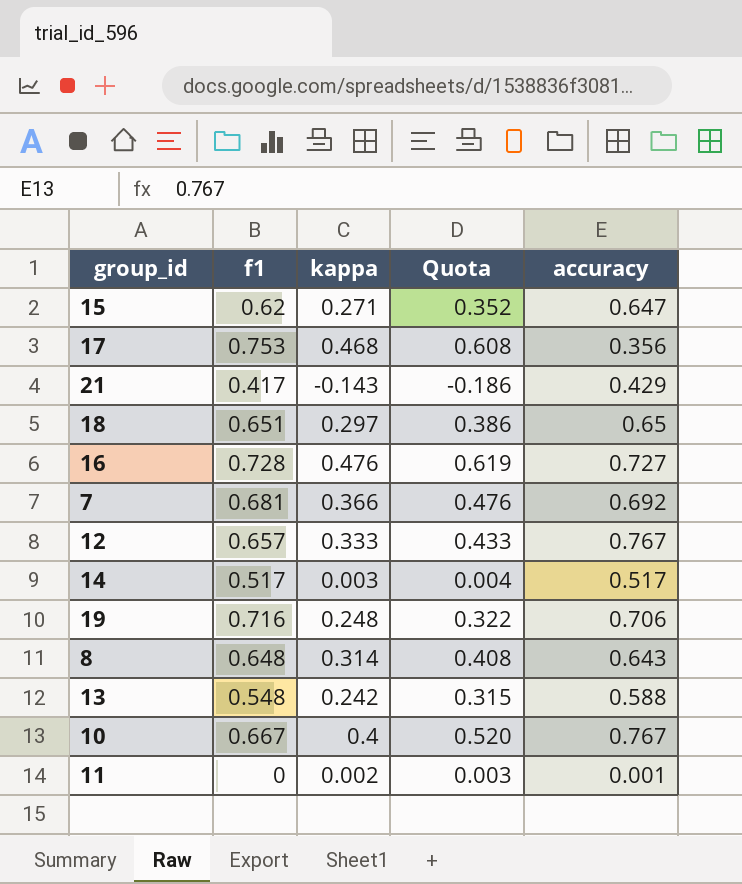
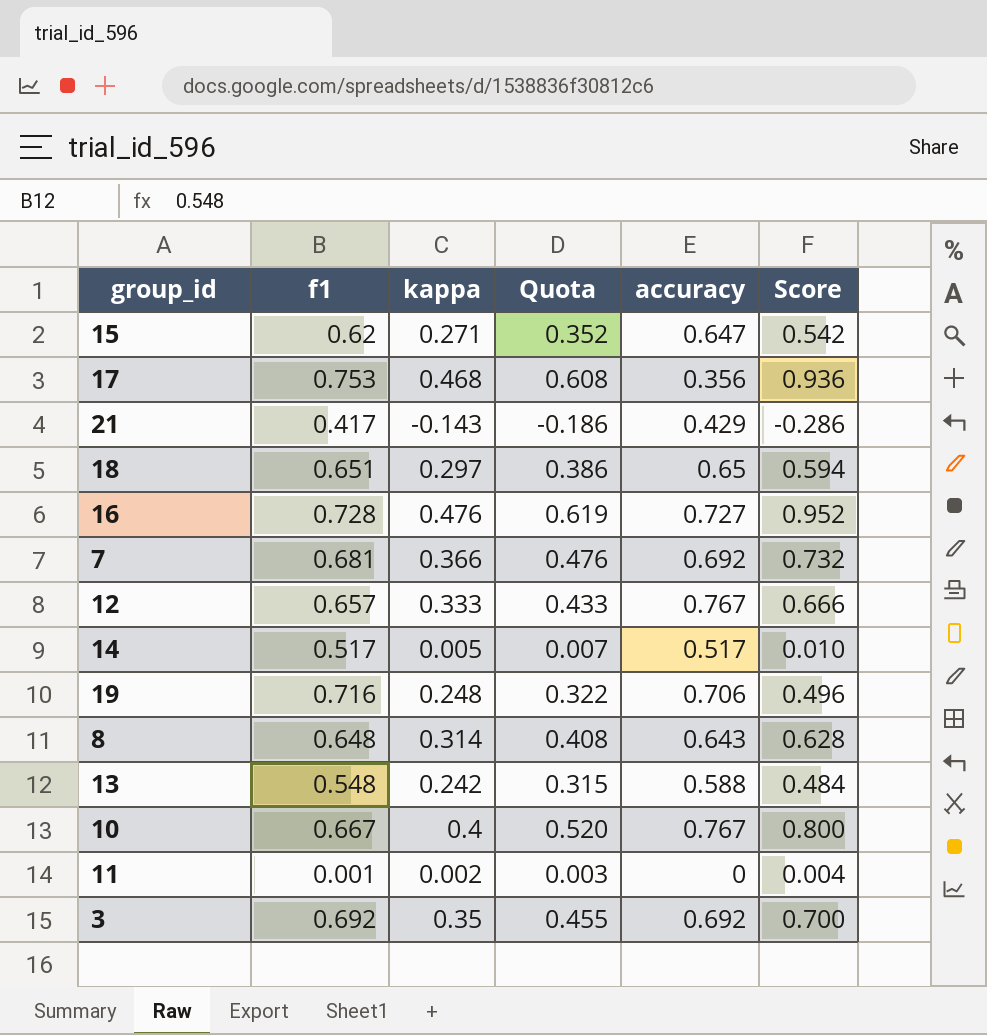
column Score | formula: none -> [kappa] * 2
14 | kappa: 0.003 -> 0.005
14 | Quota: 0.004 -> 0.007
11 | f1: 0 -> 0.001
11 | accuracy: 0.001 -> 0
row 3: none -> 0.692 | 0.35 | 0.455 | 0.692 | 0.700

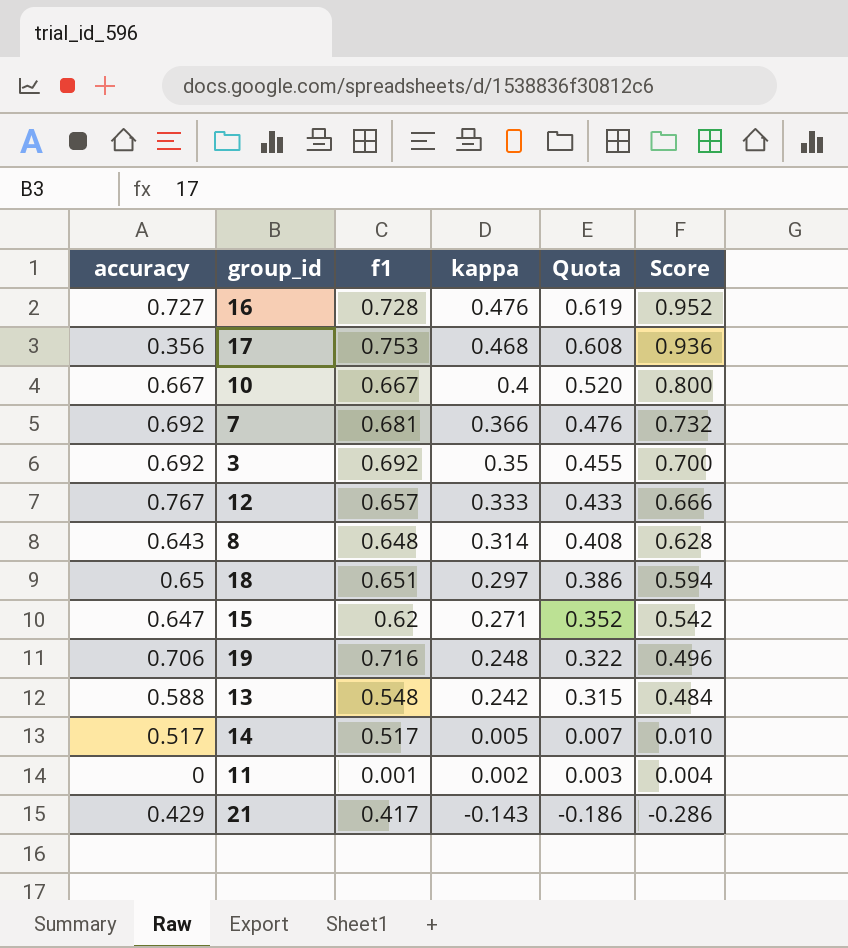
row order: none -> kappa descending
column accuracy | position: 5 -> 1
10 | accuracy: 0.767 -> 0.667

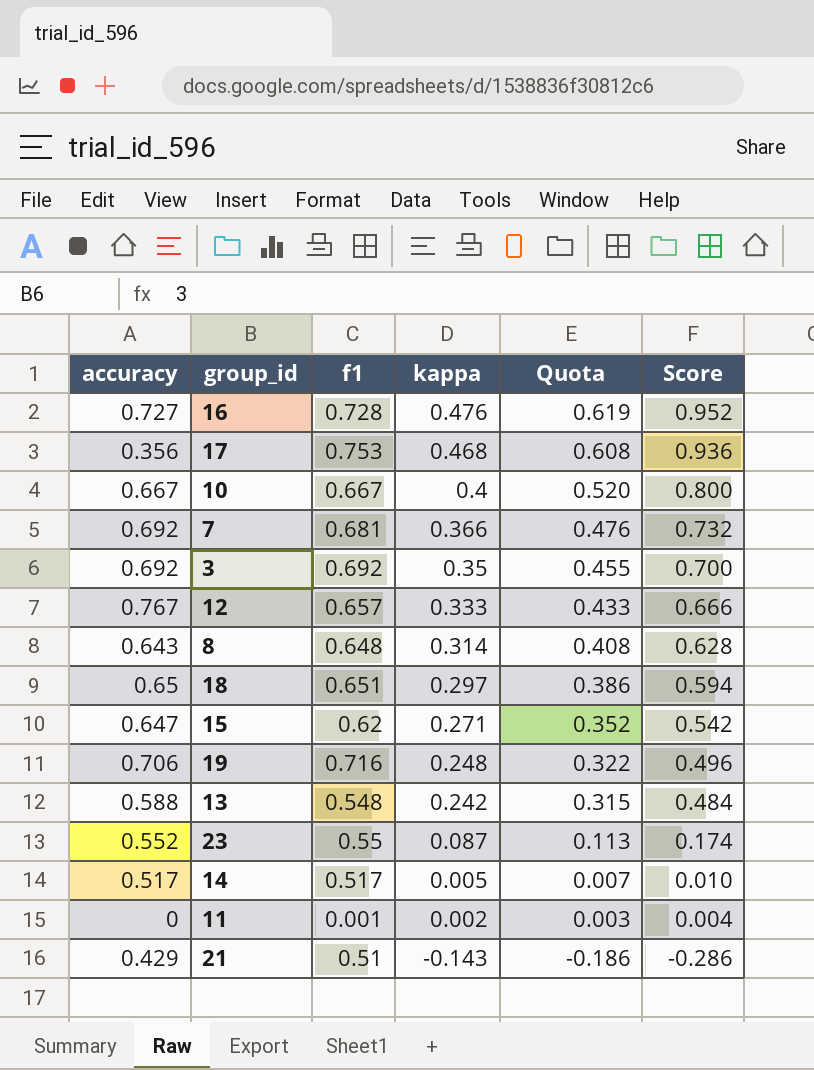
row 23: none -> 0.552 | 0.55 | 0.087 | 0.113 | 0.174
21 | f1: 0.417 -> 0.51

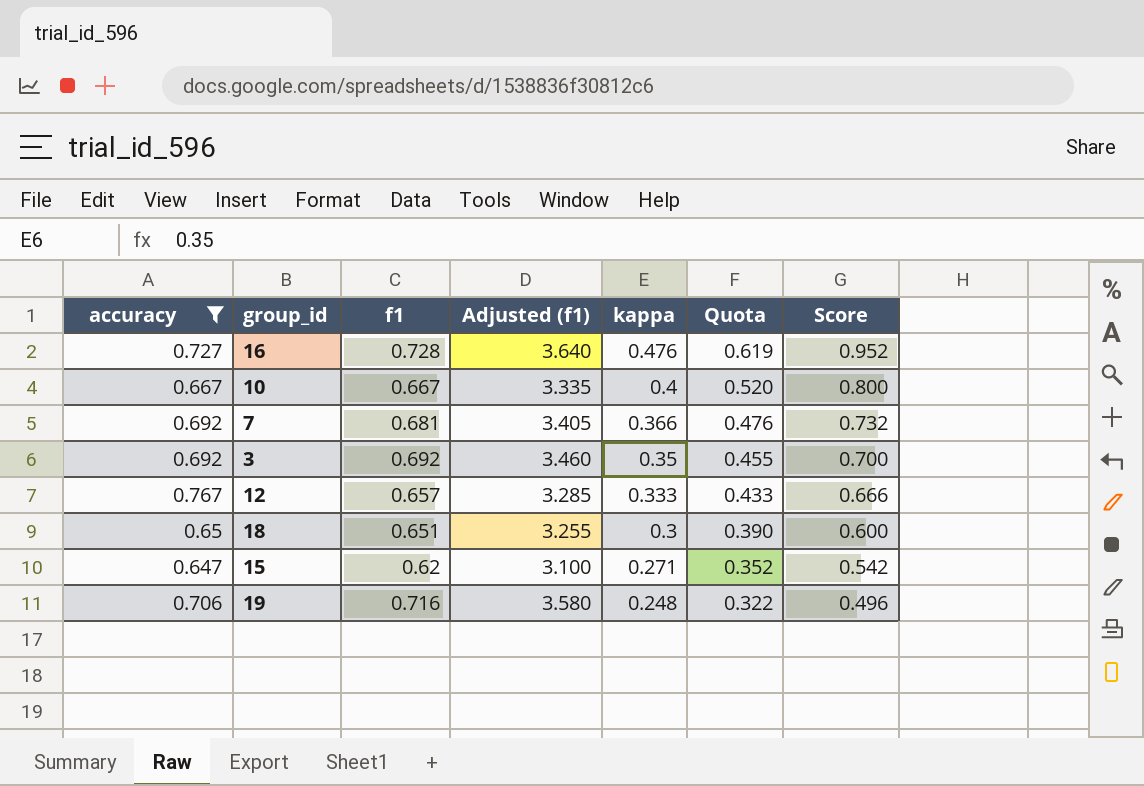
filter: none -> accuracy >= 0.647
column Adjusted (f1) | formula: none -> [f1] * 5
18 | kappa: 0.297 -> 0.3
18 | Quota: 0.386 -> 0.390
18 | Score: 0.594 -> 0.600

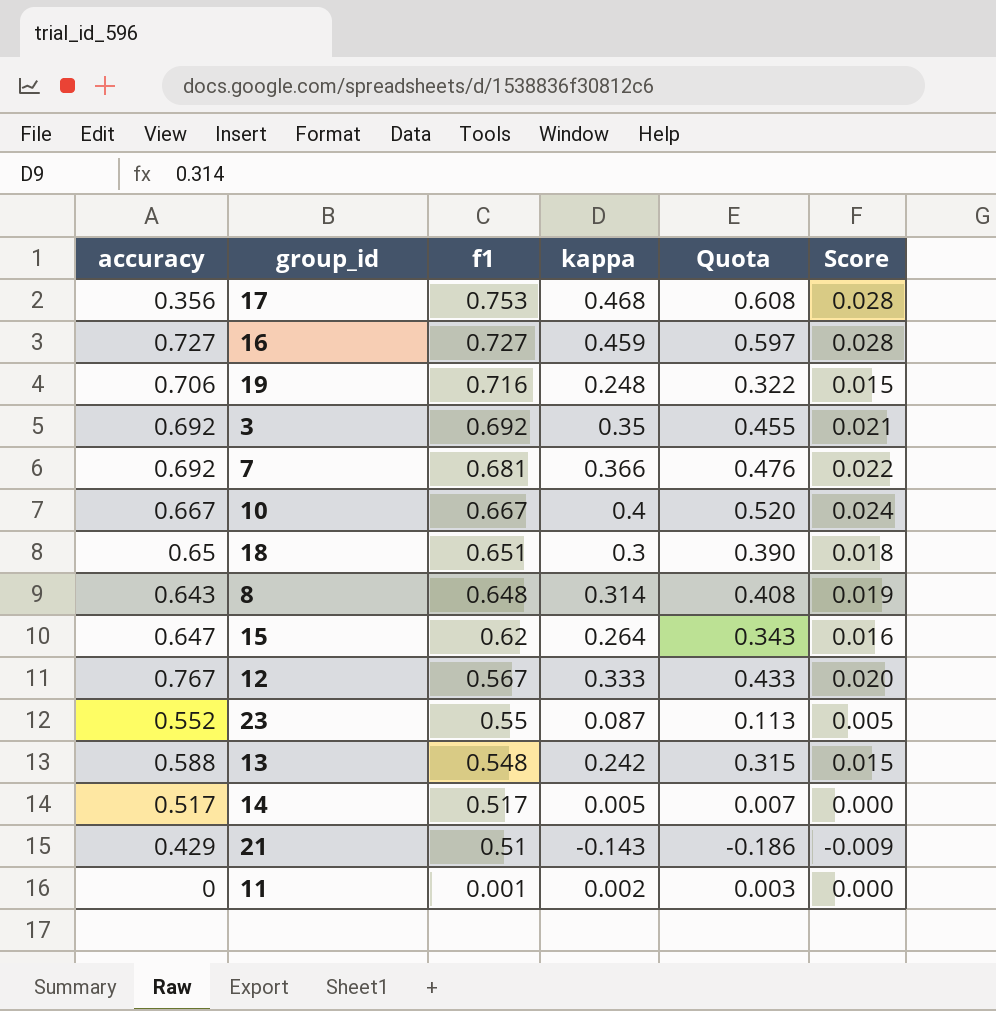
filter: accuracy >= 0.647 -> none
row order: kappa descending -> f1 descending
column Adjusted (f1) | formula: [f1] * 5 -> none
column Score | formula: [kappa] * 2 -> [kappa] * 0.06
16 | f1: 0.728 -> 0.727
16 | kappa: 0.476 -> 0.459
16 | Quota: 0.619 -> 0.597
15 | kappa: 0.271 -> 0.264
15 | Quota: 0.352 -> 0.343
12 | f1: 0.657 -> 0.567

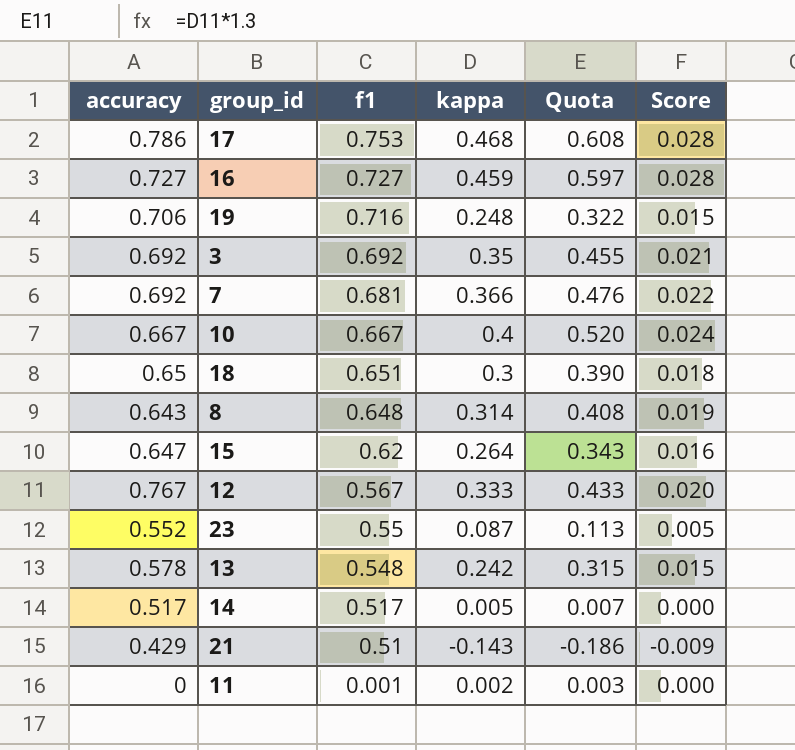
17 | accuracy: 0.356 -> 0.786
13 | accuracy: 0.588 -> 0.578

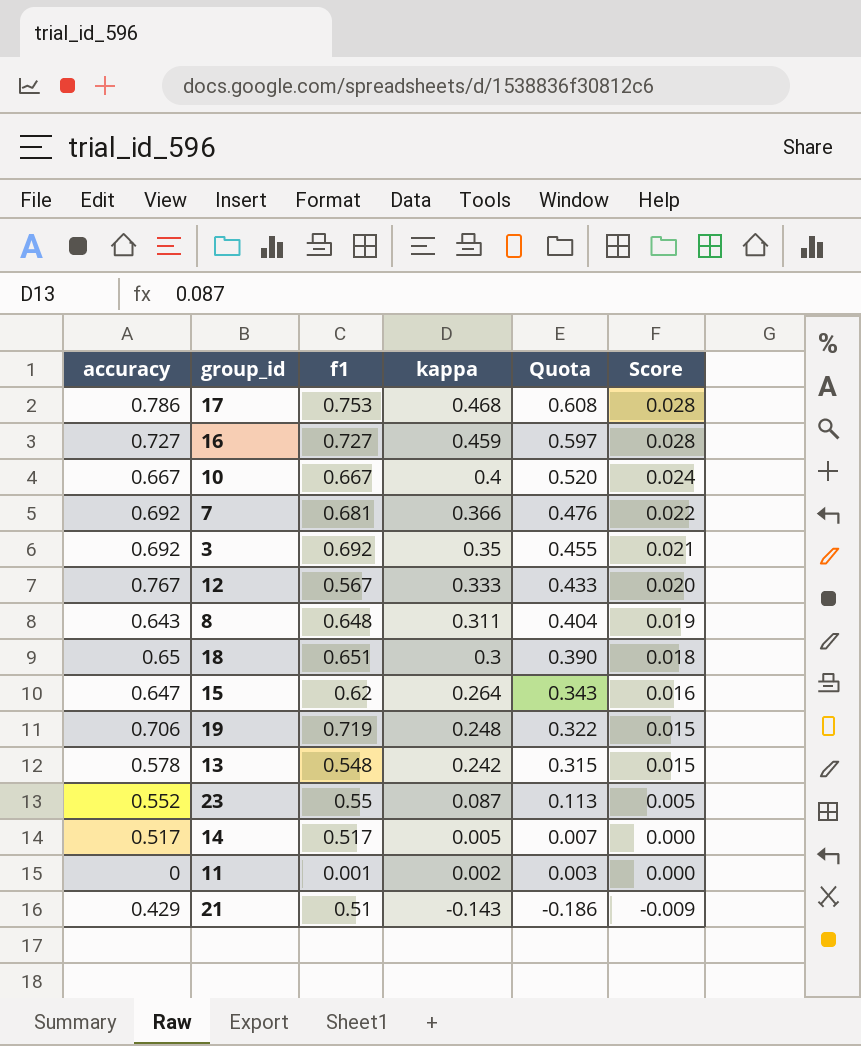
row order: f1 descending -> kappa descending
8 | kappa: 0.314 -> 0.311
8 | Quota: 0.408 -> 0.404
19 | f1: 0.716 -> 0.719

